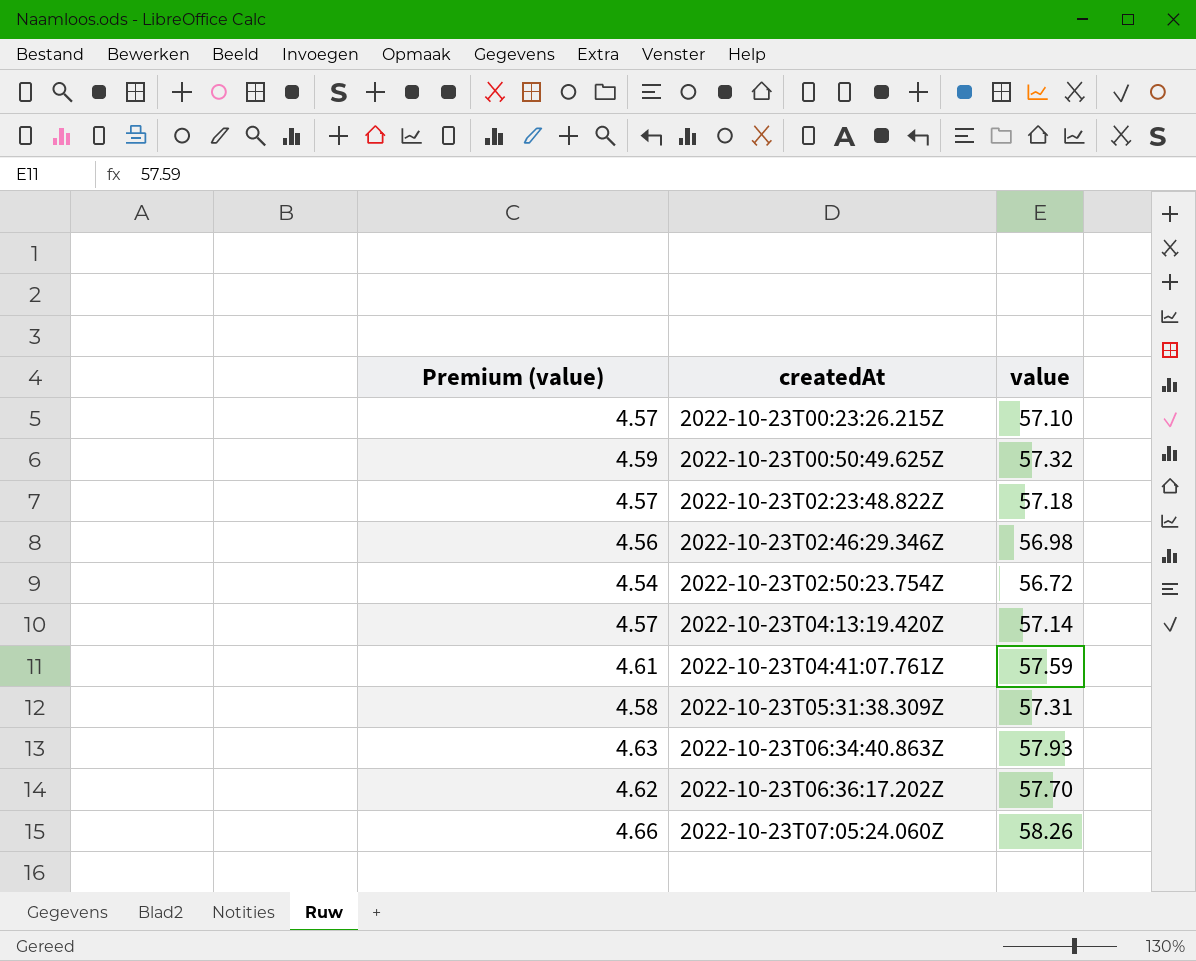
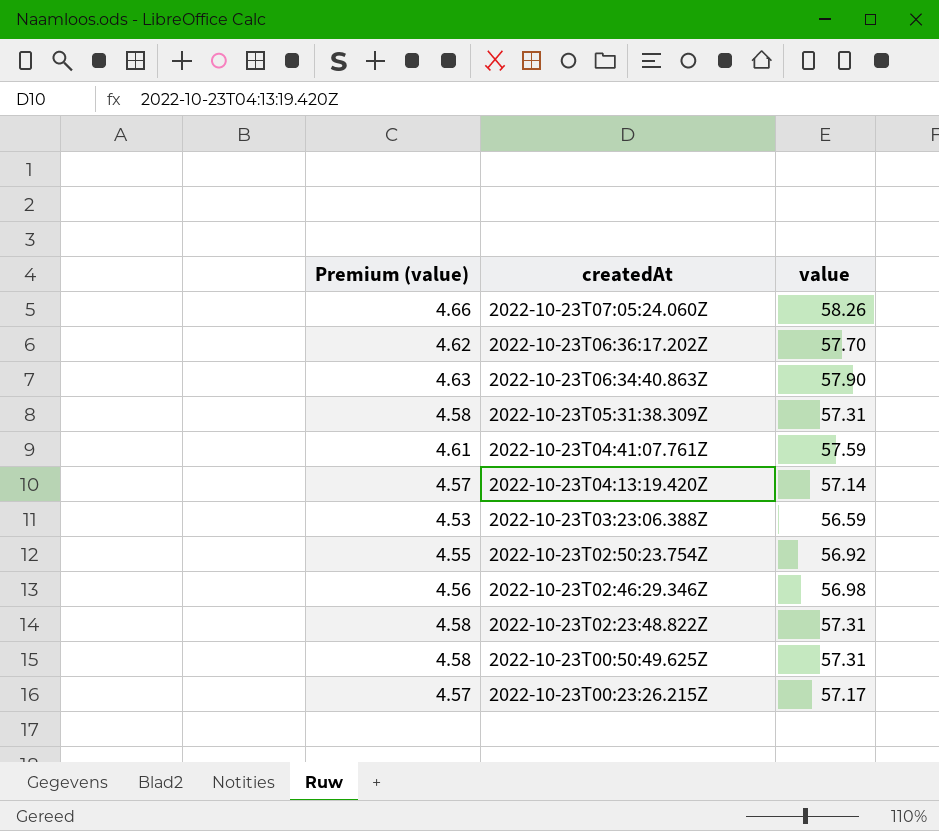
row order: createdAt ascending -> createdAt descending
2022-10-23T06:34:40.863Z | value: 57.93 -> 57.90
row 2022-10-23T03:23:06.388Z: none -> 4.53 | 56.59
2022-10-23T02:50:23.754Z | Premium (value): 4.54 -> 4.55
2022-10-23T02:50:23.754Z | value: 56.72 -> 56.92
2022-10-23T02:23:48.822Z | Premium (value): 4.57 -> 4.58
2022-10-23T02:23:48.822Z | value: 57.18 -> 57.31
2022-10-23T00:50:49.625Z | Premium (value): 4.59 -> 4.58
2022-10-23T00:50:49.625Z | value: 57.32 -> 57.31
2022-10-23T00:23:26.215Z | value: 57.10 -> 57.17

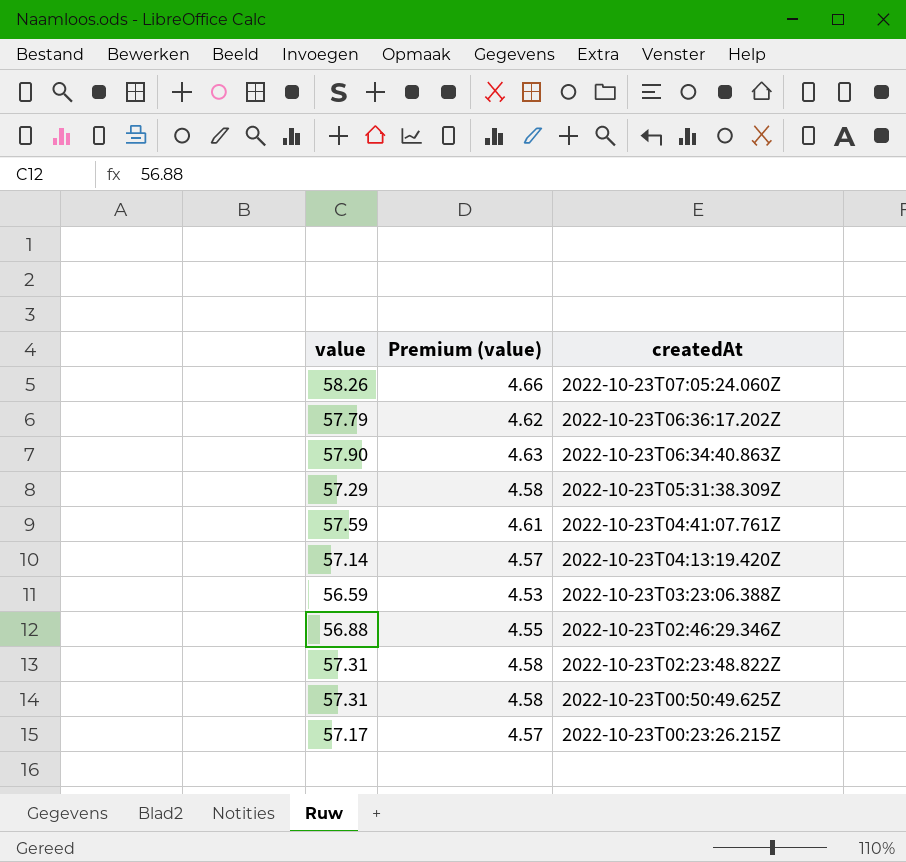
column value | position: 3 -> 1
row 2022-10-23T02:50:23.754Z: 4.55 | 56.92 -> none
2022-10-23T06:36:17.202Z | value: 57.70 -> 57.79
2022-10-23T05:31:38.309Z | value: 57.31 -> 57.29
2022-10-23T02:46:29.346Z | value: 56.98 -> 56.88
2022-10-23T02:46:29.346Z | Premium (value): 4.56 -> 4.55

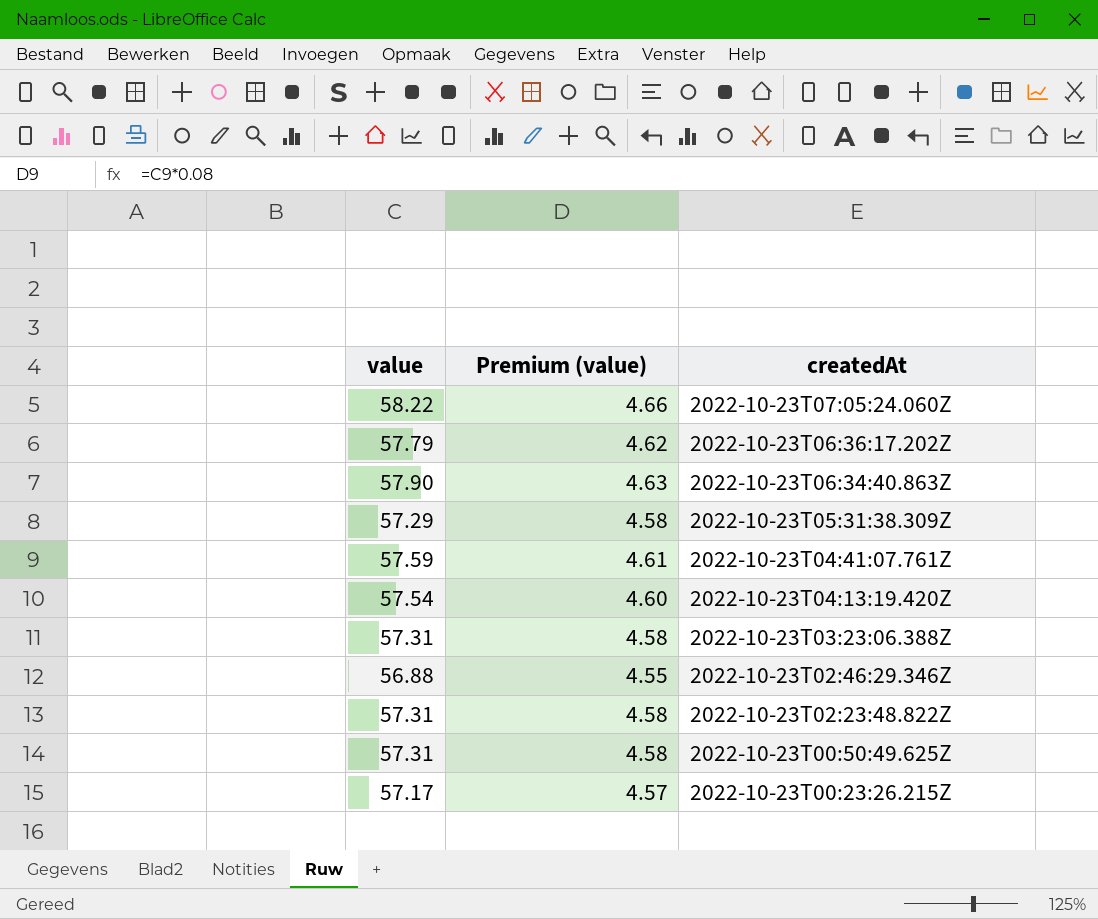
2022-10-23T07:05:24.060Z | value: 58.26 -> 58.22
2022-10-23T04:13:19.420Z | value: 57.14 -> 57.54
2022-10-23T04:13:19.420Z | Premium (value): 4.57 -> 4.60
2022-10-23T03:23:06.388Z | value: 56.59 -> 57.31
2022-10-23T03:23:06.388Z | Premium (value): 4.53 -> 4.58

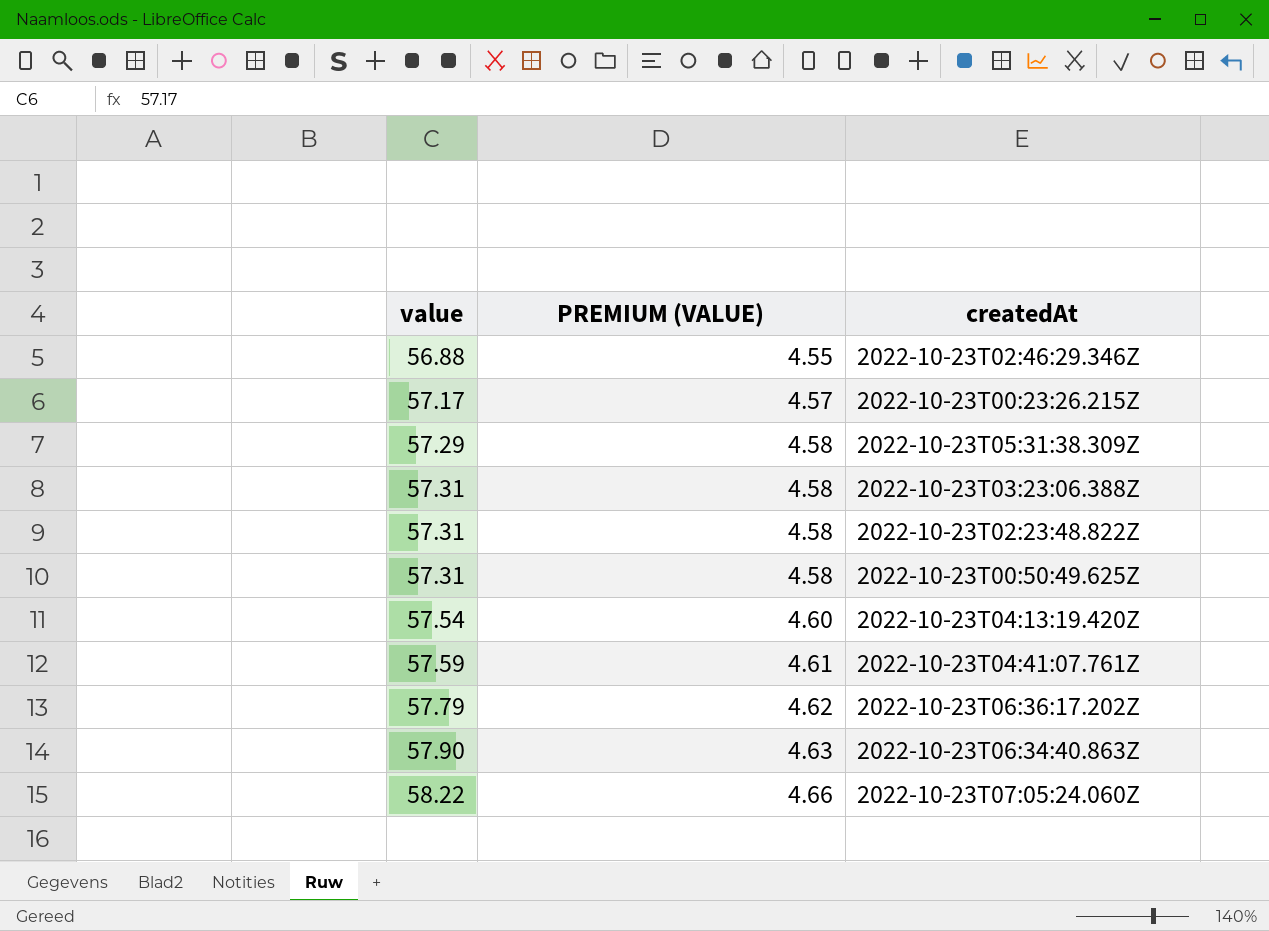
row order: createdAt descending -> value ascending
column name: Premium (value) -> PREMIUM (VALUE)

